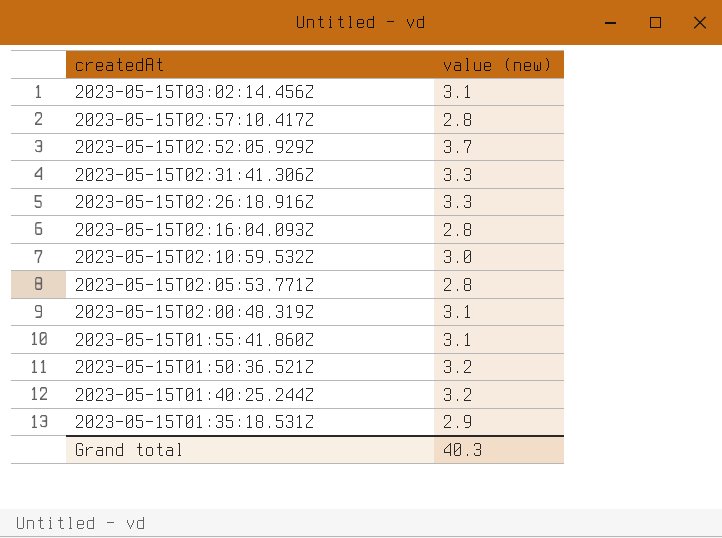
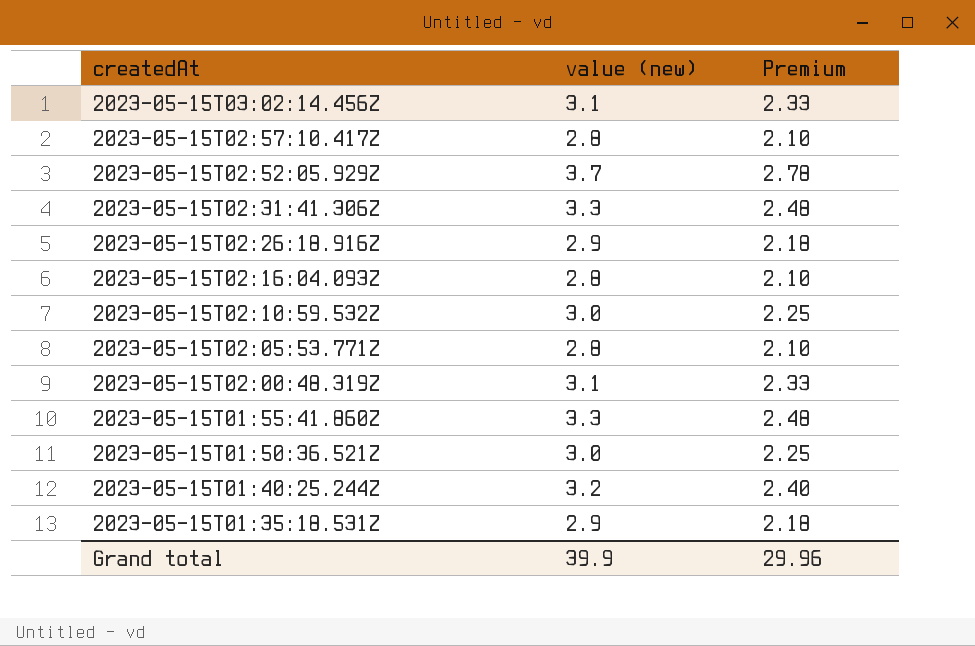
column Premium | formula: none -> [value (new)] * 0.75
2023-05-15T02:26:18.916Z | value (new): 3.3 -> 2.9
2023-05-15T01:55:41.860Z | value (new): 3.1 -> 3.3
2023-05-15T01:50:36.521Z | value (new): 3.2 -> 3.0
Grand total | value (new): 40.3 -> 39.9

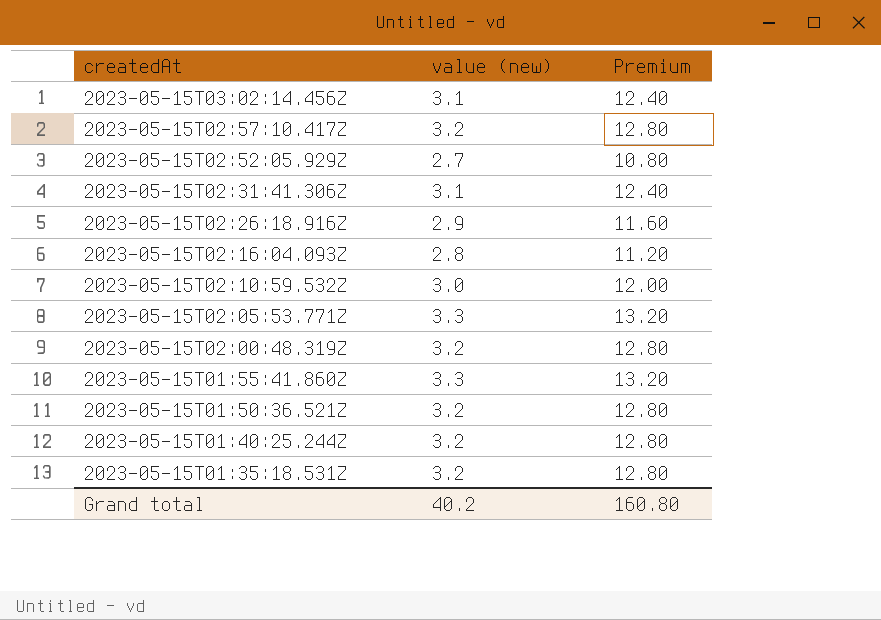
column Premium | formula: [value (new)] * 0.75 -> [value (new)] * 4
2023-05-15T02:57:10.417Z | value (new): 2.8 -> 3.2
2023-05-15T02:52:05.929Z | value (new): 3.7 -> 2.7
2023-05-15T02:31:41.306Z | value (new): 3.3 -> 3.1
2023-05-15T02:05:53.771Z | value (new): 2.8 -> 3.3
2023-05-15T02:00:48.319Z | value (new): 3.1 -> 3.2
2023-05-15T01:50:36.521Z | value (new): 3.0 -> 3.2
2023-05-15T01:35:18.531Z | value (new): 2.9 -> 3.2
Grand total | value (new): 39.9 -> 40.2
Grand total | Premium: 29.96 -> 160.80

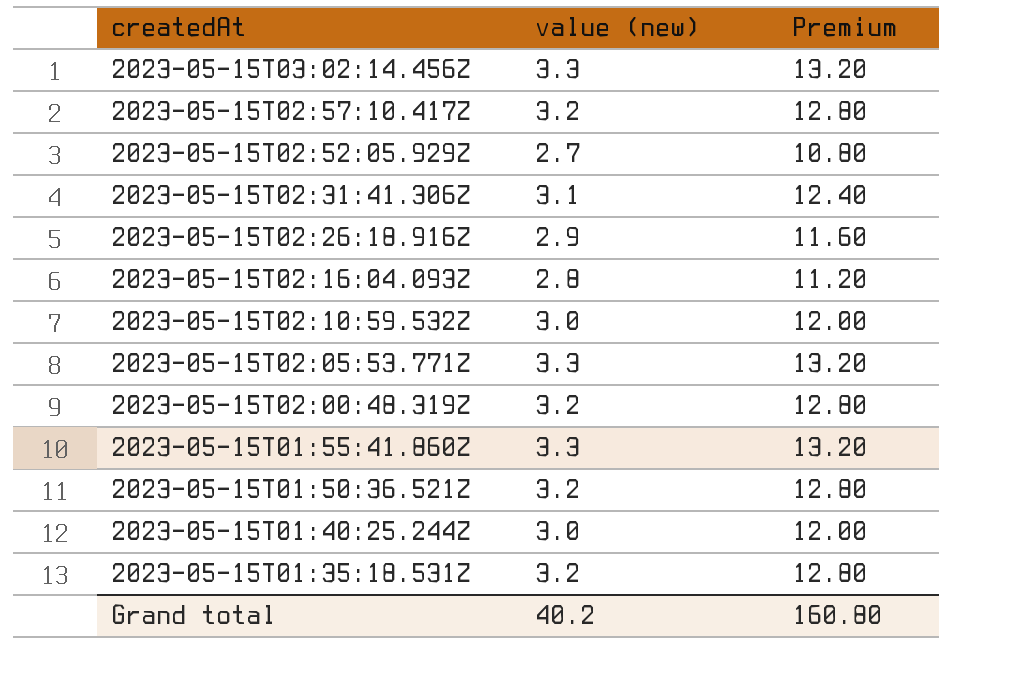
2023-05-15T03:02:14.456Z | value (new): 3.1 -> 3.3
2023-05-15T03:02:14.456Z | Premium: 12.40 -> 13.20
2023-05-15T01:40:25.244Z | value (new): 3.2 -> 3.0
2023-05-15T01:40:25.244Z | Premium: 12.80 -> 12.00

